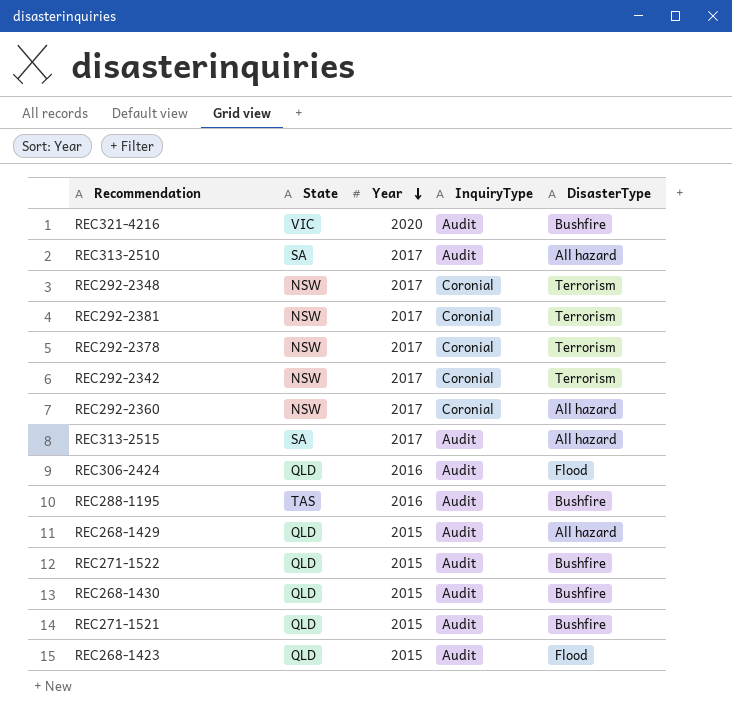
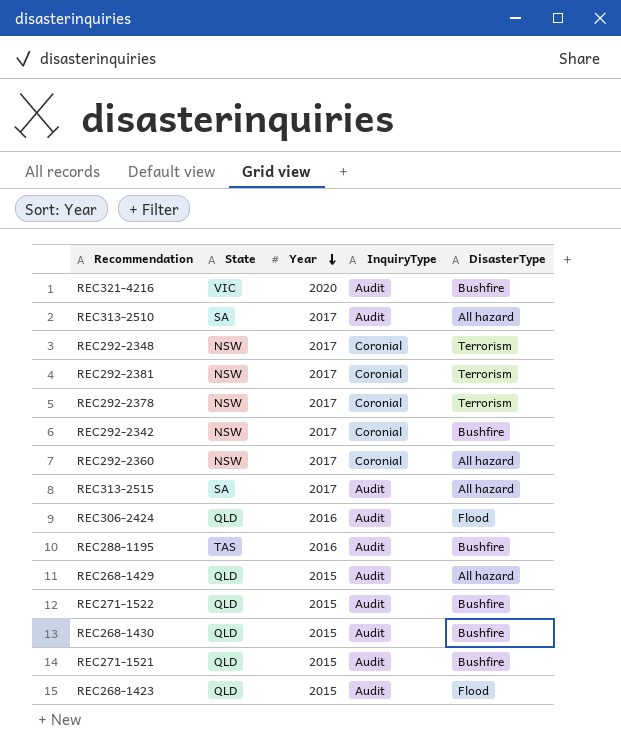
REC292-2342 | DisasterType: Terrorism -> Bushfire

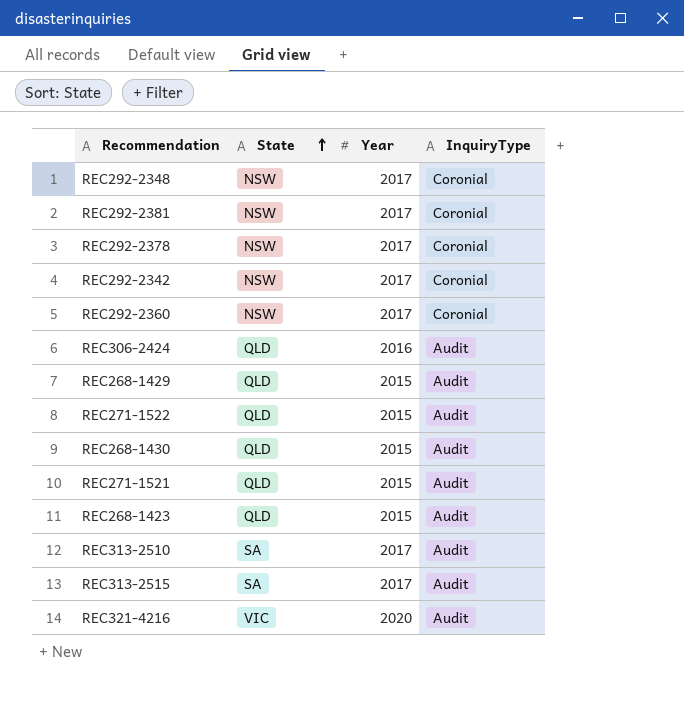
row order: Year descending -> State ascending
column DisasterType | position: 5 -> none
row REC288-1195: TAS | 2016 | Audit | Bushfire -> none

